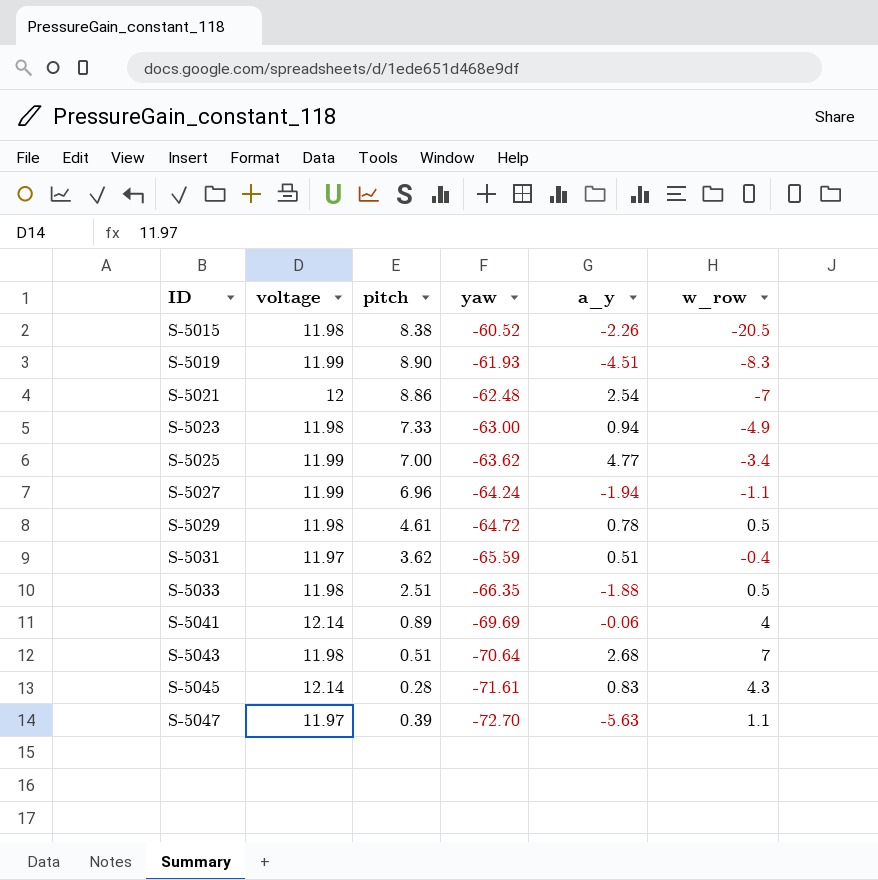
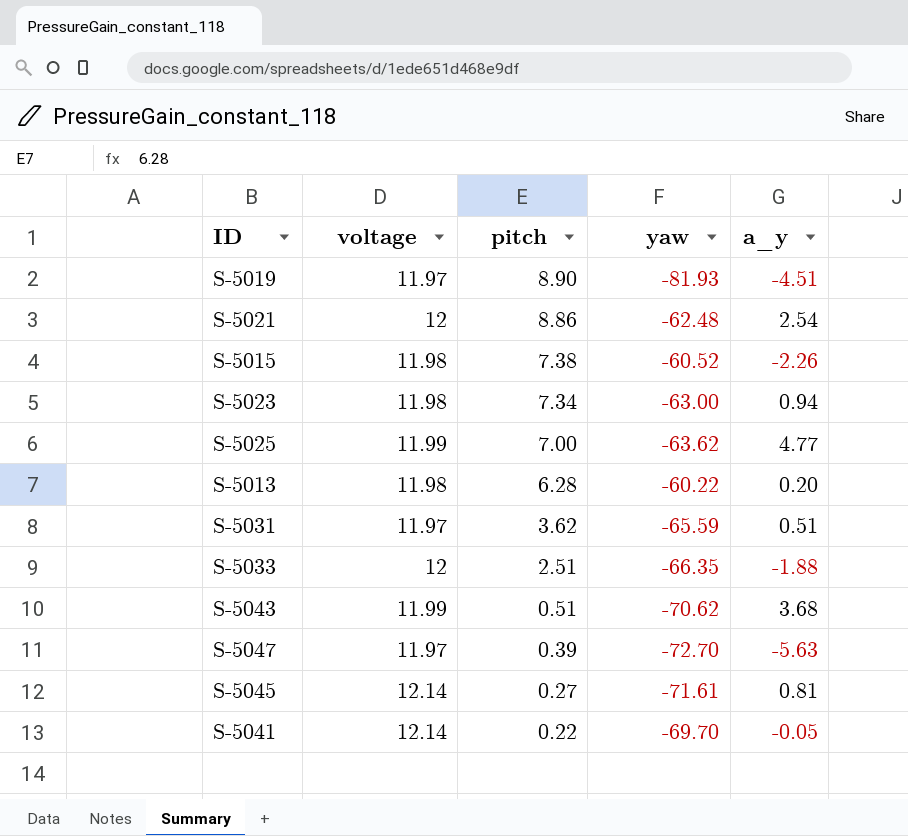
row order: ID ascending -> pitch descending
column w_row | position: 6 -> none
row S-5027: 11.99 | 6.96 | -64.24 | -1.94 | -1.1 -> none
row S-5029: 11.98 | 4.61 | -64.72 | 0.78 | 0.5 -> none
S-5019 | voltage: 11.99 -> 11.97
S-5019 | yaw: -61.93 -> -81.93
S-5015 | pitch: 8.38 -> 7.38
S-5023 | pitch: 7.33 -> 7.34
row S-5013: none -> 11.98 | 6.28 | -60.22 | 0.20
S-5033 | voltage: 11.98 -> 12
S-5043 | voltage: 11.98 -> 11.99
S-5043 | yaw: -70.64 -> -70.62
S-5043 | a_y: 2.68 -> 3.68
S-5045 | pitch: 0.28 -> 0.27
S-5045 | a_y: 0.83 -> 0.81
S-5041 | pitch: 0.89 -> 0.22
S-5041 | yaw: -69.69 -> -69.70
S-5041 | a_y: -0.06 -> -0.05

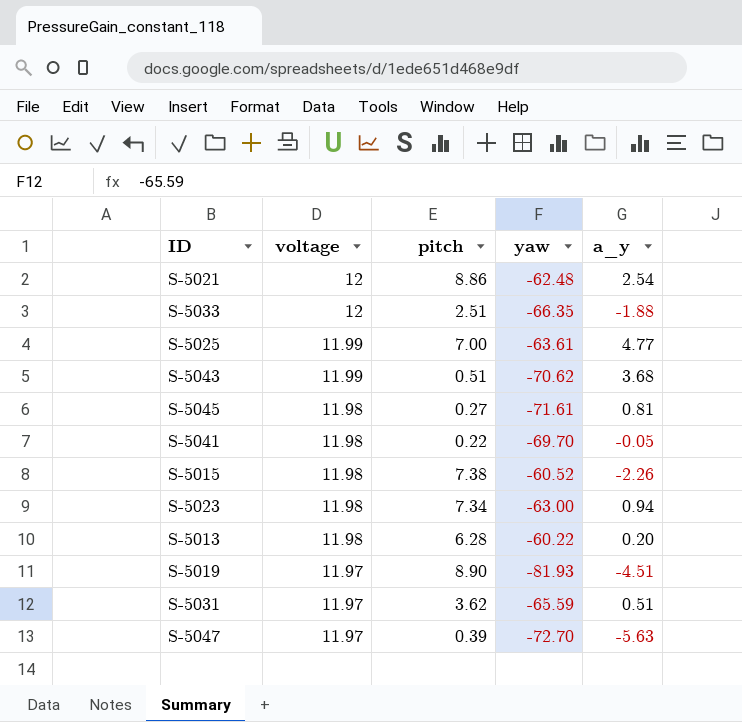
row order: pitch descending -> voltage descending
S-5025 | yaw: -63.62 -> -63.61
S-5045 | voltage: 12.14 -> 11.98
S-5041 | voltage: 12.14 -> 11.98

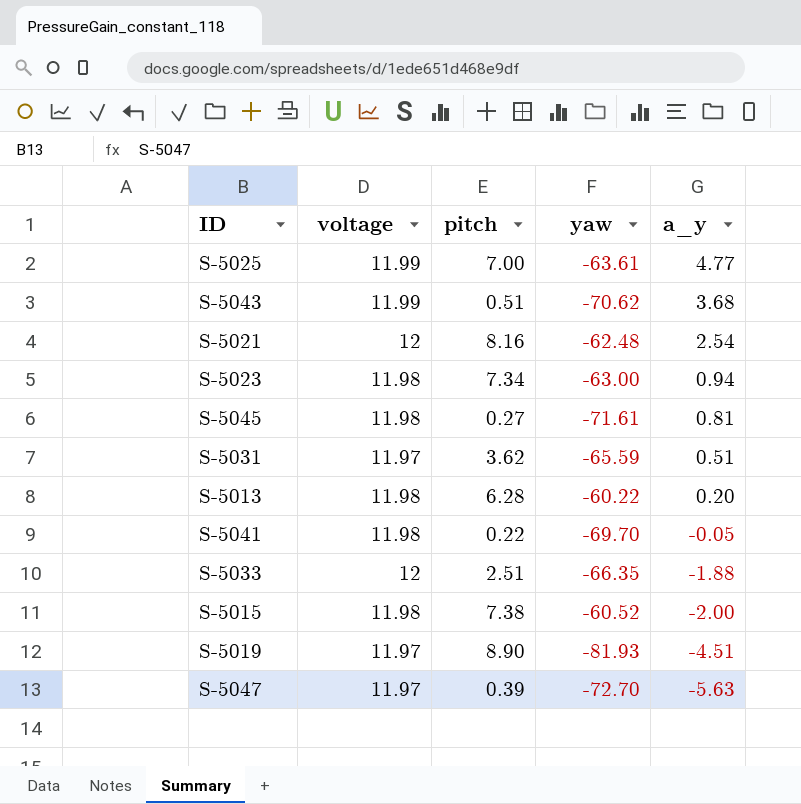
row order: voltage descending -> a_y descending
S-5021 | pitch: 8.86 -> 8.16
S-5015 | a_y: -2.26 -> -2.00

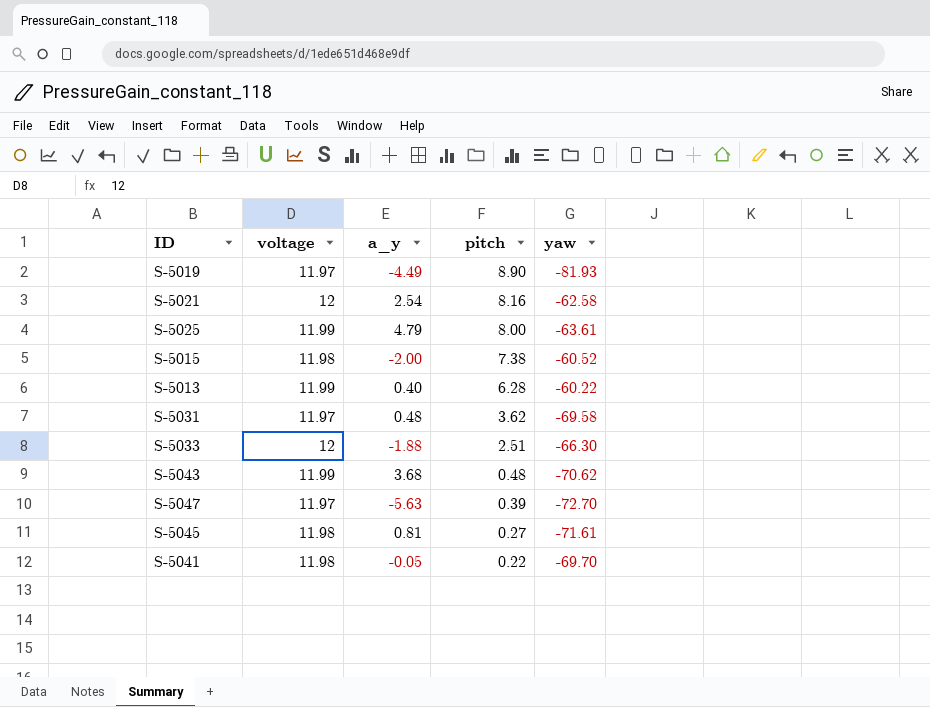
row order: a_y descending -> pitch descending
column a_y | position: 5 -> 3
row S-5023: 11.98 | 7.34 | -63.00 | 0.94 -> none
S-5019 | a_y: -4.51 -> -4.49
S-5021 | yaw: -62.48 -> -62.58
S-5025 | a_y: 4.77 -> 4.79
S-5025 | pitch: 7.00 -> 8.00
S-5013 | voltage: 11.98 -> 11.99
S-5013 | a_y: 0.20 -> 0.40
S-5031 | a_y: 0.51 -> 0.48
S-5031 | yaw: -65.59 -> -69.58
S-5033 | yaw: -66.35 -> -66.30
S-5043 | pitch: 0.51 -> 0.48

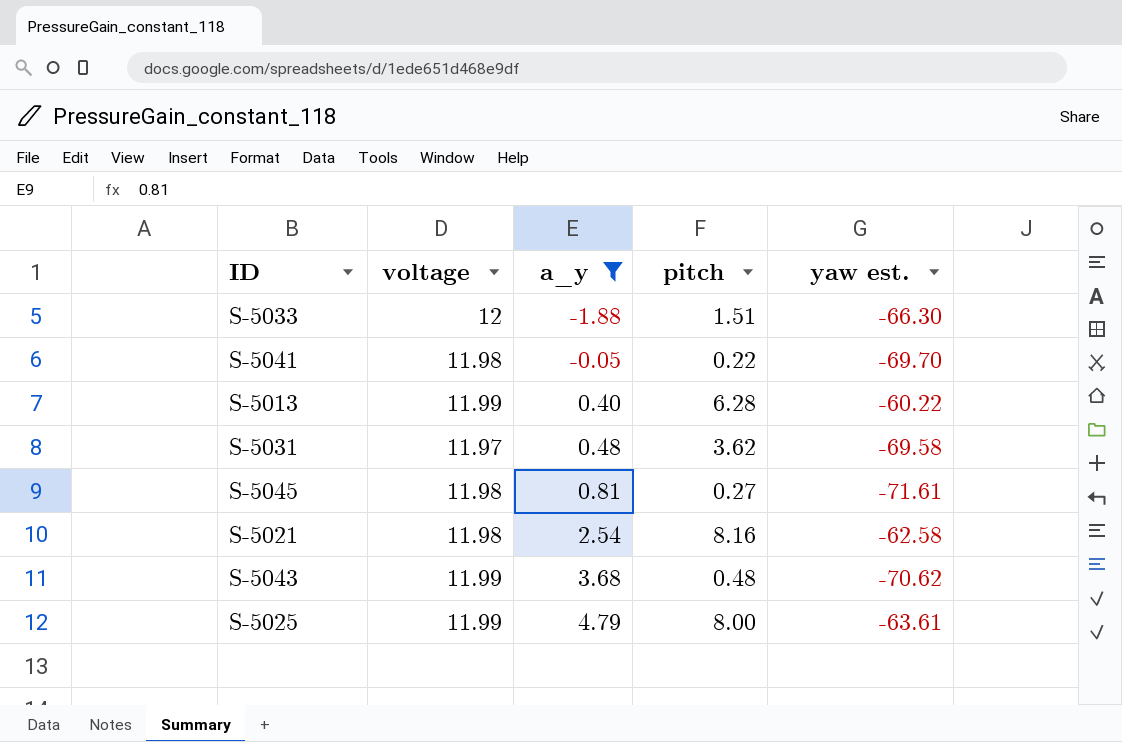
filter: none -> a_y >= -1.88
row order: pitch descending -> a_y ascending
column name: yaw -> yaw est.
S-5033 | pitch: 2.51 -> 1.51
S-5021 | voltage: 12 -> 11.98

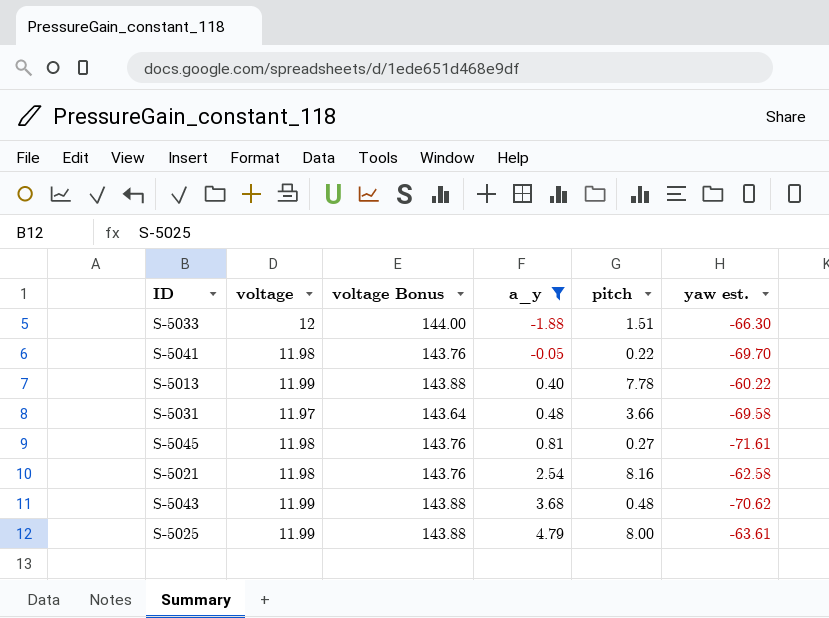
column voltage Bonus | formula: none -> [voltage] * 12
S-5013 | pitch: 6.28 -> 7.78
S-5031 | pitch: 3.62 -> 3.66

